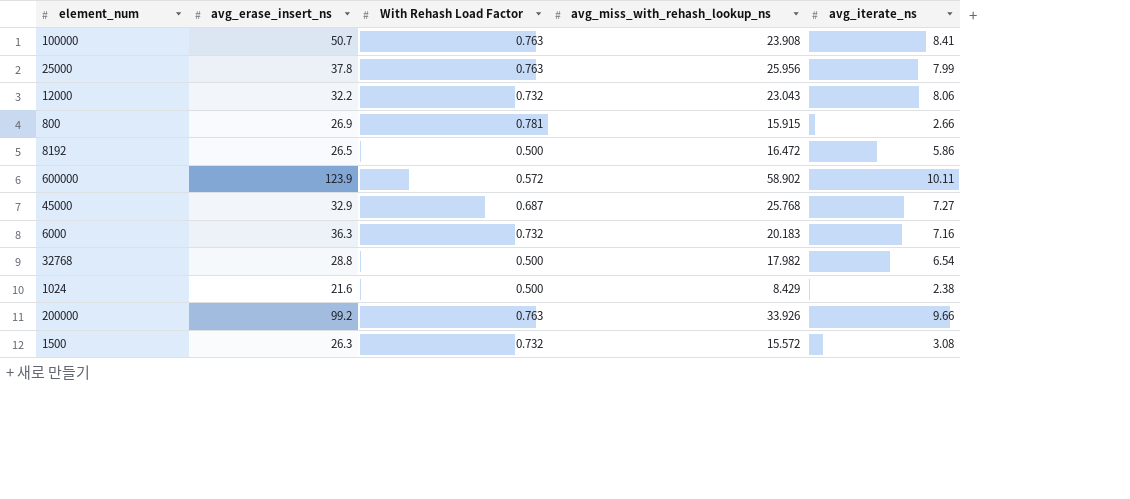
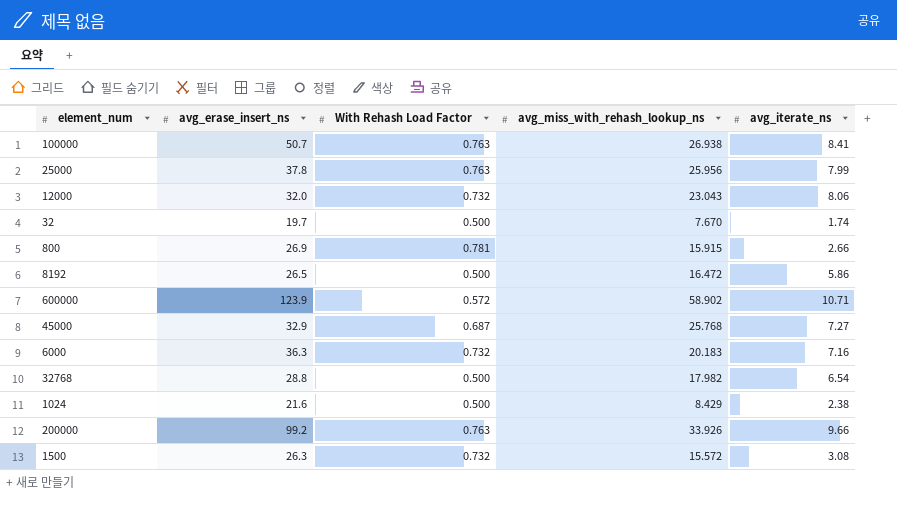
100000 | avg_miss_with_rehash_lookup_ns: 23.908 -> 26.938
12000 | avg_erase_insert_ns: 32.2 -> 32.0
row 32: none -> 19.7 | 0.500 | 7.670 | 1.74
600000 | avg_iterate_ns: 10.11 -> 10.71

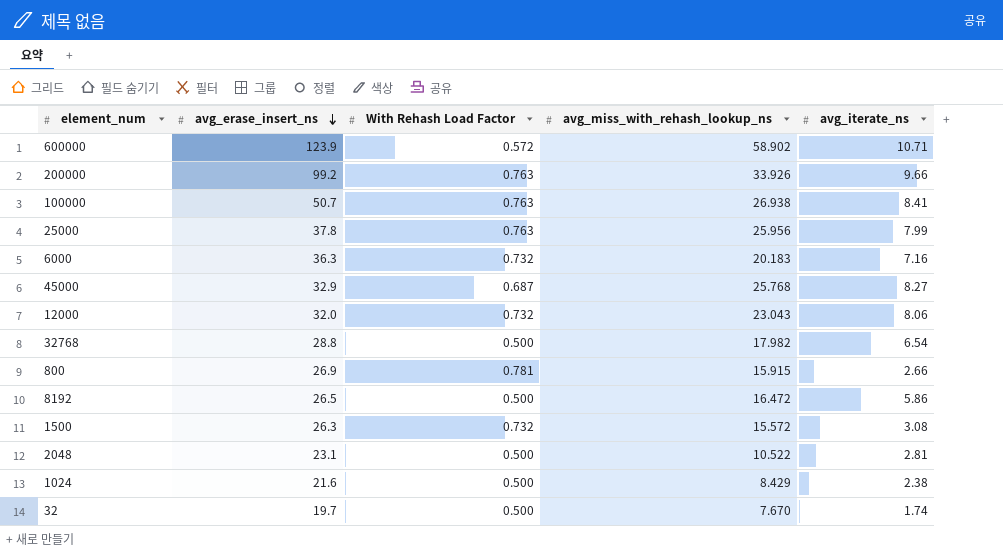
row order: none -> avg_erase_insert_ns descending
45000 | avg_iterate_ns: 7.27 -> 8.27
row 2048: none -> 23.1 | 0.500 | 10.522 | 2.81

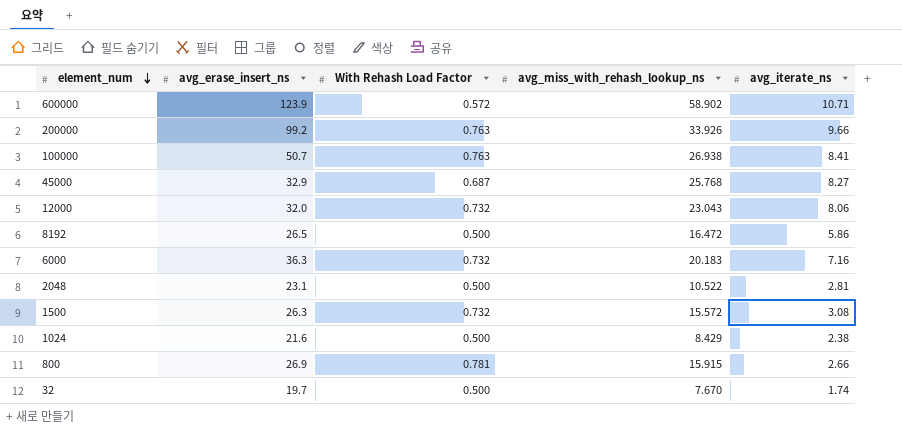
row order: avg_erase_insert_ns descending -> element_num descending
row 25000: 37.8 | 0.763 | 25.956 | 7.99 -> none
row 32768: 28.8 | 0.500 | 17.982 | 6.54 -> none

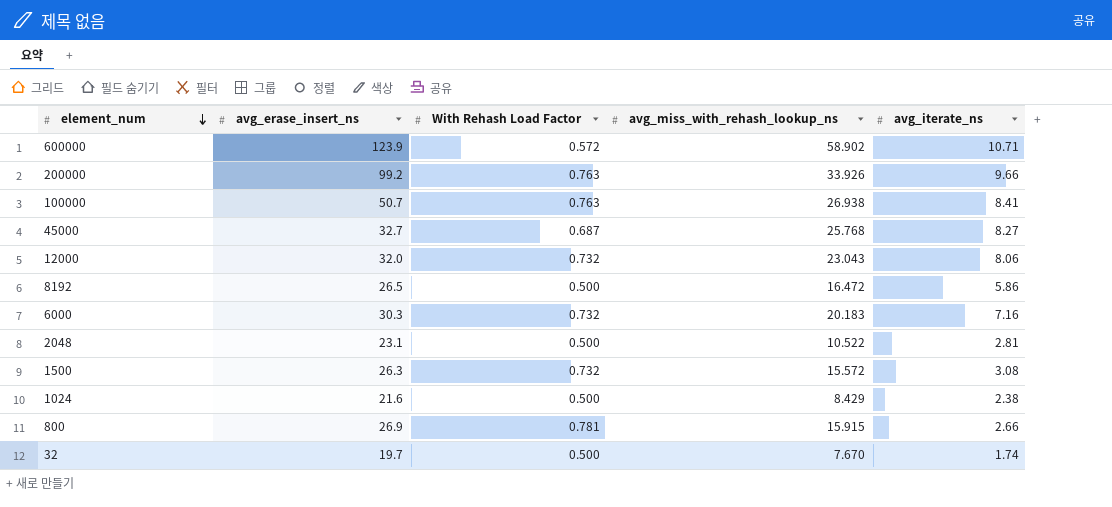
45000 | avg_erase_insert_ns: 32.9 -> 32.7
6000 | avg_erase_insert_ns: 36.3 -> 30.3

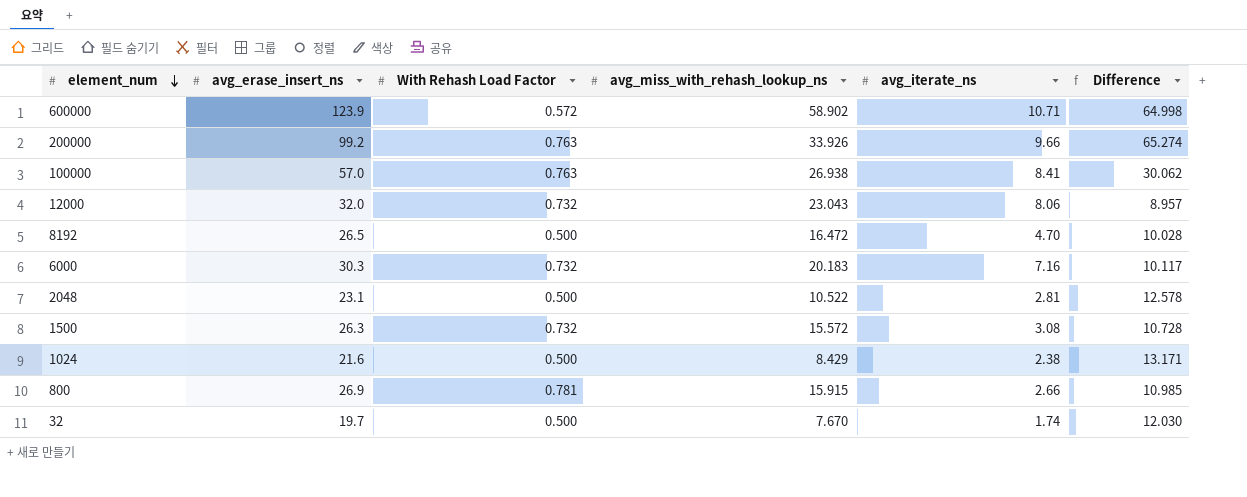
column Difference | formula: none -> [avg_erase_insert_ns] - [avg_miss_with_rehash_lookup_ns]
row 45000: 32.7 | 0.687 | 25.768 | 8.27 -> none
100000 | avg_erase_insert_ns: 50.7 -> 57.0
8192 | avg_iterate_ns: 5.86 -> 4.70

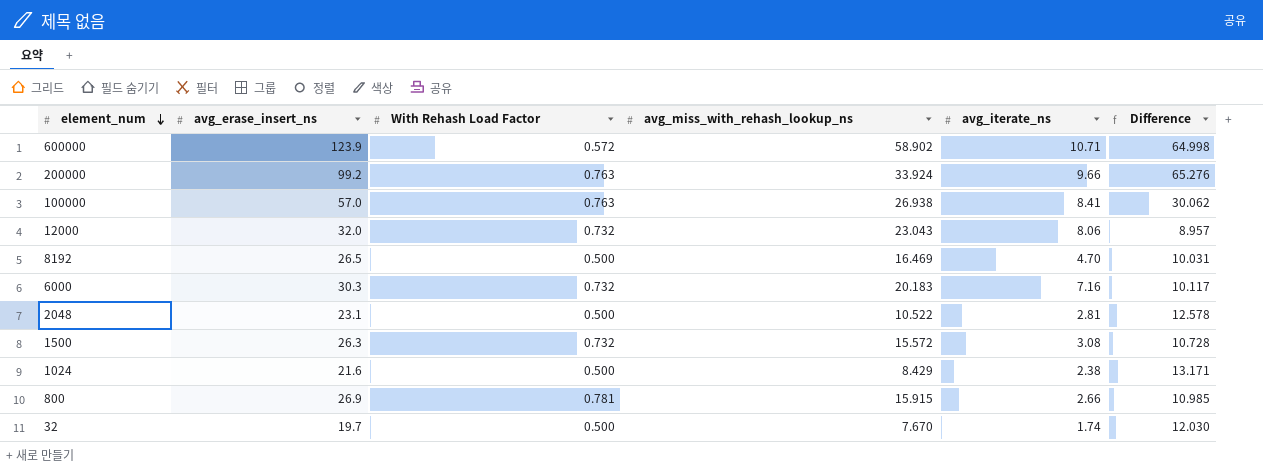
200000 | avg_miss_with_rehash_lookup_ns: 33.926 -> 33.924
200000 | Difference: 65.274 -> 65.276
8192 | avg_miss_with_rehash_lookup_ns: 16.472 -> 16.469
8192 | Difference: 10.028 -> 10.031

